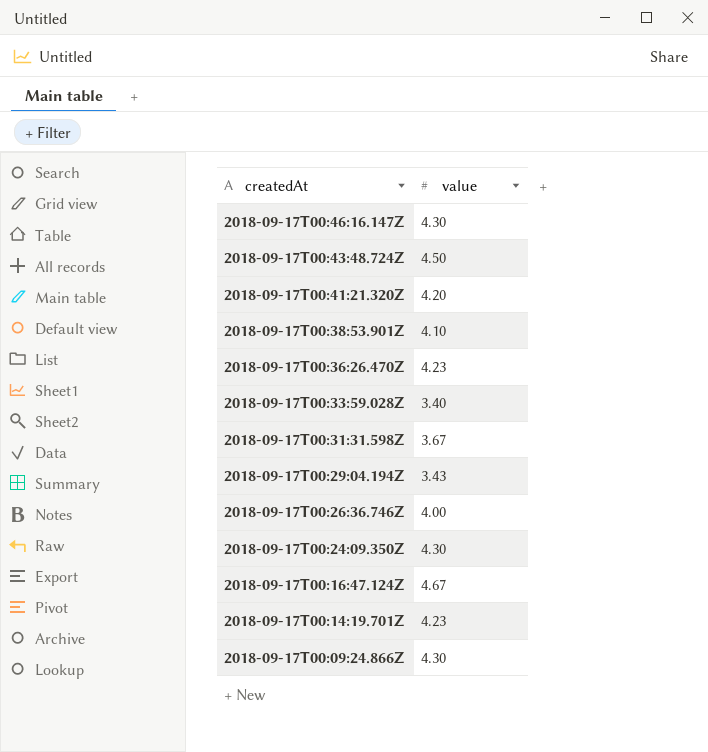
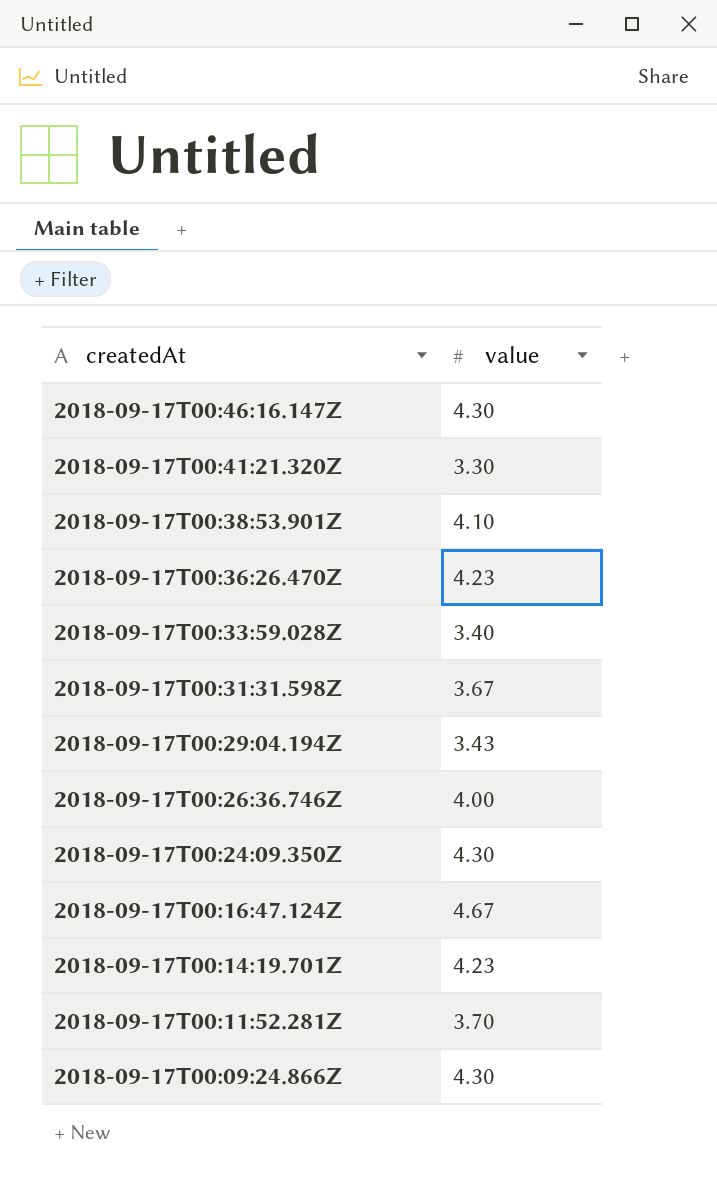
row 2018-09-17T00:43:48.724Z: 4.50 -> none
2018-09-17T00:41:21.320Z | value: 4.20 -> 3.30
row 2018-09-17T00:11:52.281Z: none -> 3.70

